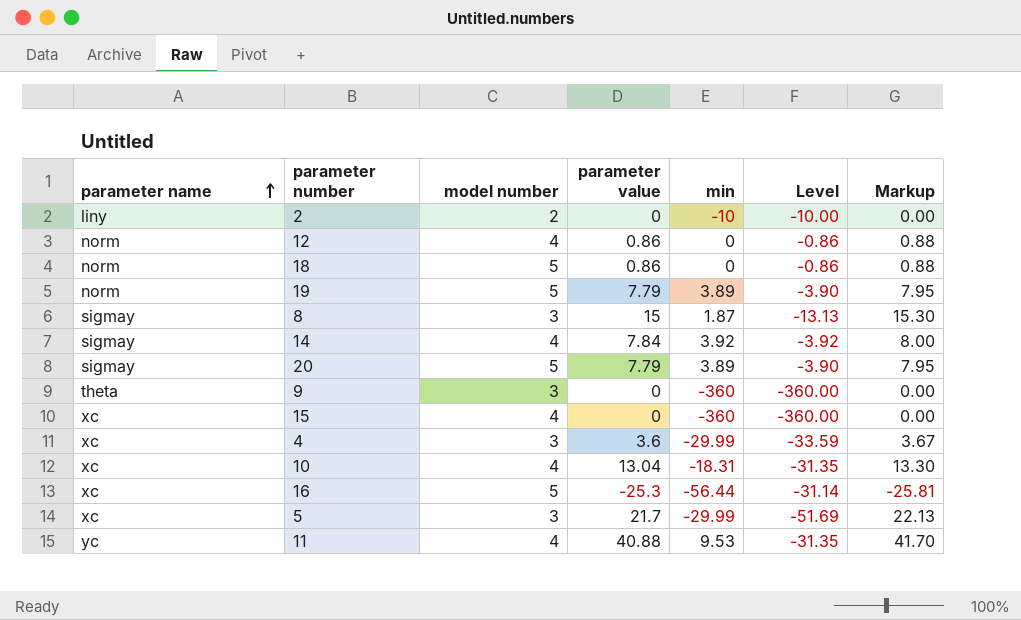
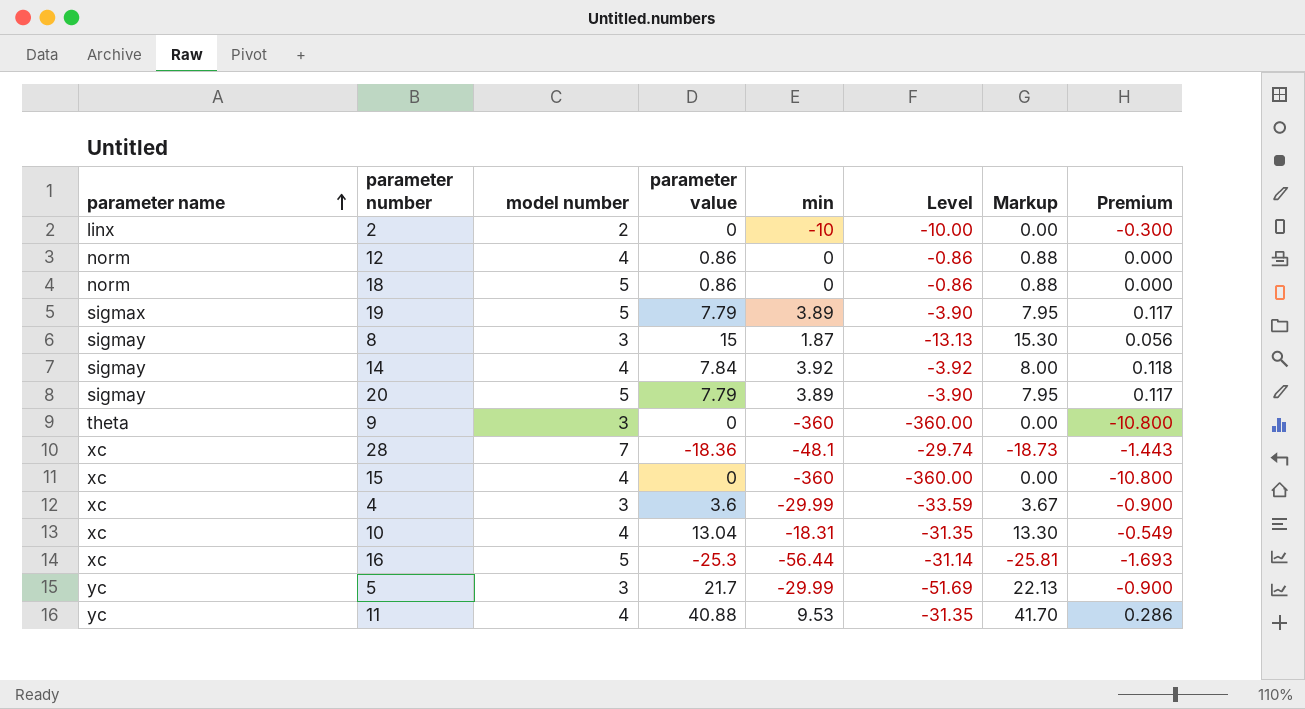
column Premium | formula: none -> [min] * 0.03
2 | parameter name: liny -> linx
19 | parameter name: norm -> sigmax
row 28: none -> xc | 7 | -18.36 | -48.1 | -29.74 | -18.73 | -1.443
5 | parameter name: xc -> yc

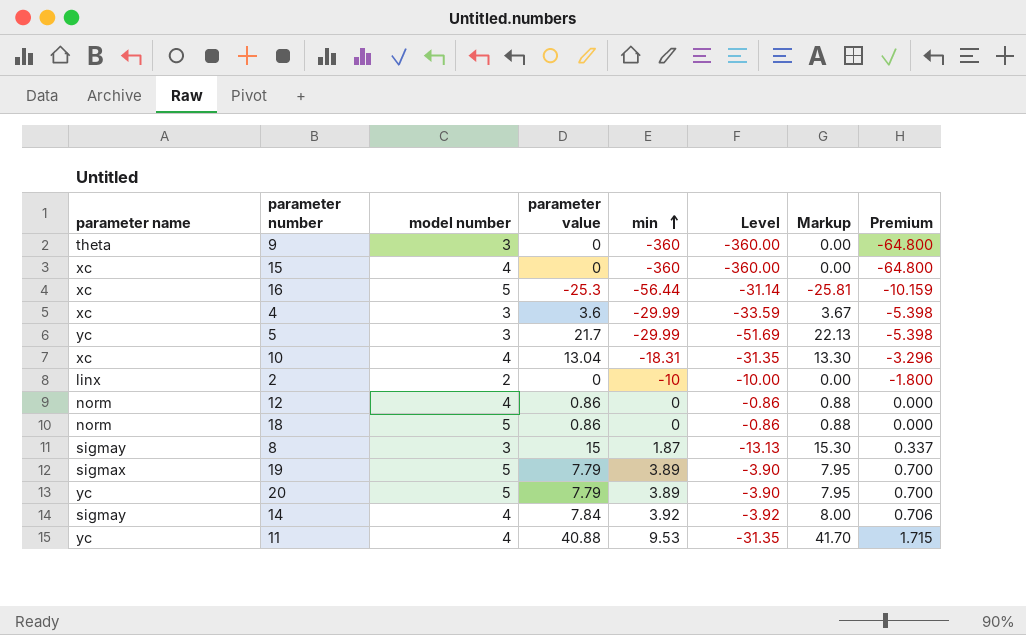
row order: parameter name ascending -> min ascending
column Premium | formula: [min] * 0.03 -> [min] * 0.18
row 28: xc | 7 | -18.36 | -48.1 | -29.74 | -18.73 | -1.443 -> none
20 | parameter name: sigmay -> yc

